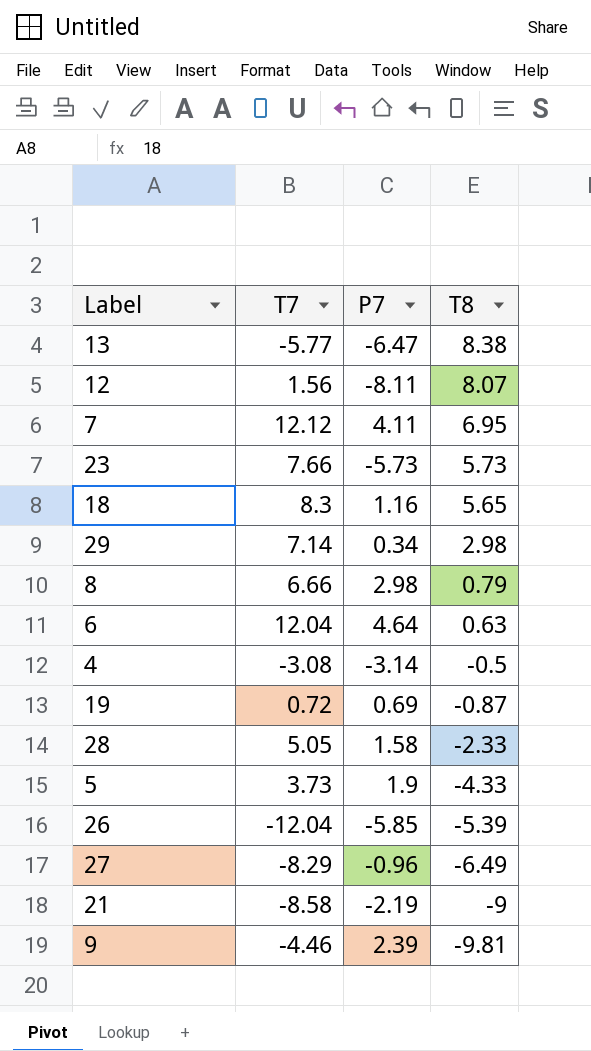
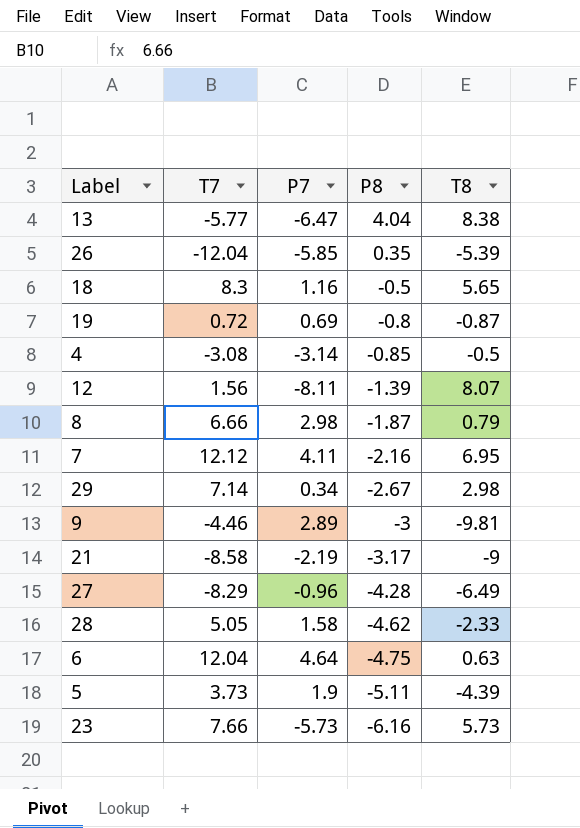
row order: T8 descending -> P8 descending
column P8 | position: none -> 4
9 | P7: 2.39 -> 2.89
5 | T8: -4.33 -> -4.39

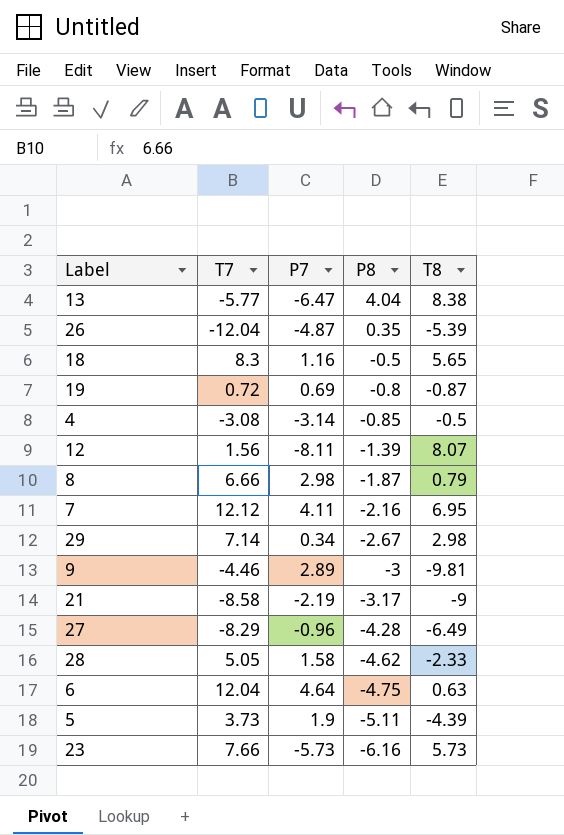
26 | P7: -5.85 -> -4.87

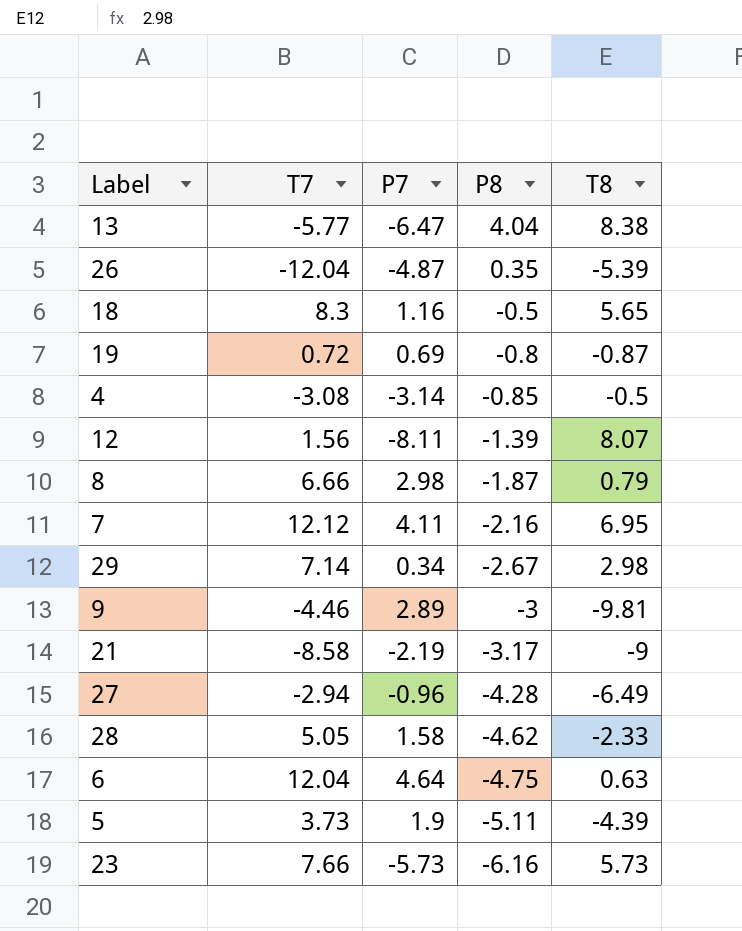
27 | T7: -8.29 -> -2.94

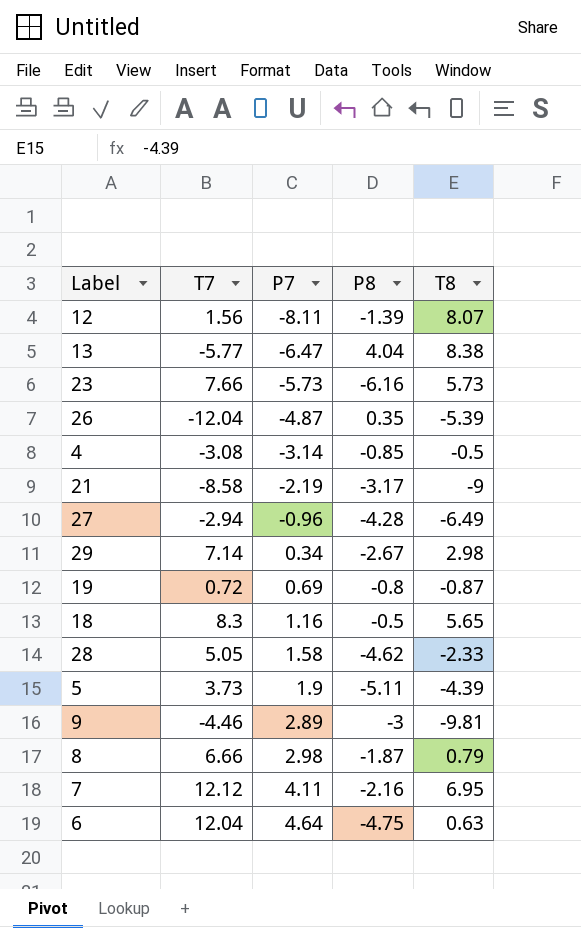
row order: P8 descending -> P7 ascending

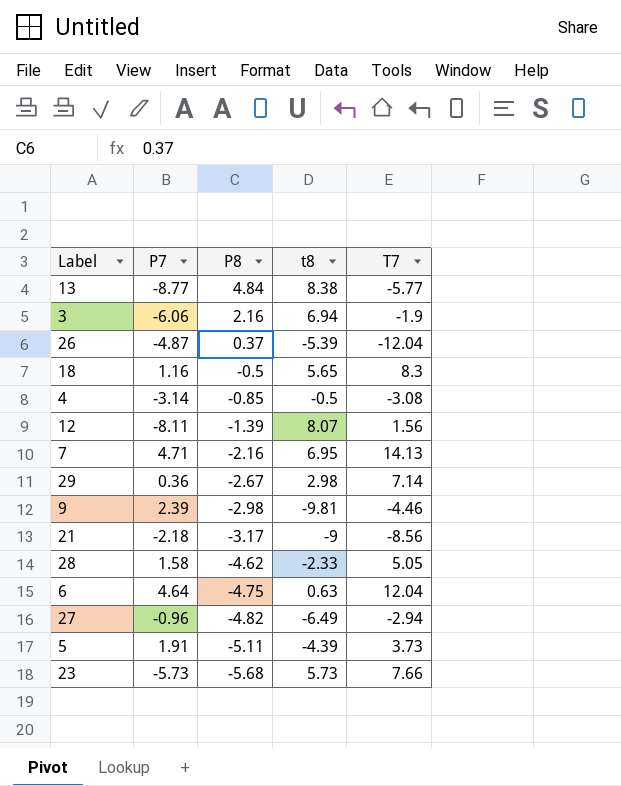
row order: P7 ascending -> P8 descending
column name: T8 -> t8
column T7 | position: 2 -> 5
row 19: 0.72 | 0.69 | -0.8 | -0.87 -> none
row 8: 6.66 | 2.98 | -1.87 | 0.79 -> none
13 | P7: -6.47 -> -8.77
13 | P8: 4.04 -> 4.84
row 3: none -> -6.06 | 2.16 | 6.94 | -1.9
26 | P8: 0.35 -> 0.37
7 | P7: 4.11 -> 4.71
7 | T7: 12.12 -> 14.13
29 | P7: 0.34 -> 0.36
9 | P7: 2.89 -> 2.39
9 | P8: -3 -> -2.98
21 | P7: -2.19 -> -2.18
21 | T7: -8.58 -> -8.56
27 | P8: -4.28 -> -4.82
5 | P7: 1.9 -> 1.91
23 | P8: -6.16 -> -5.68

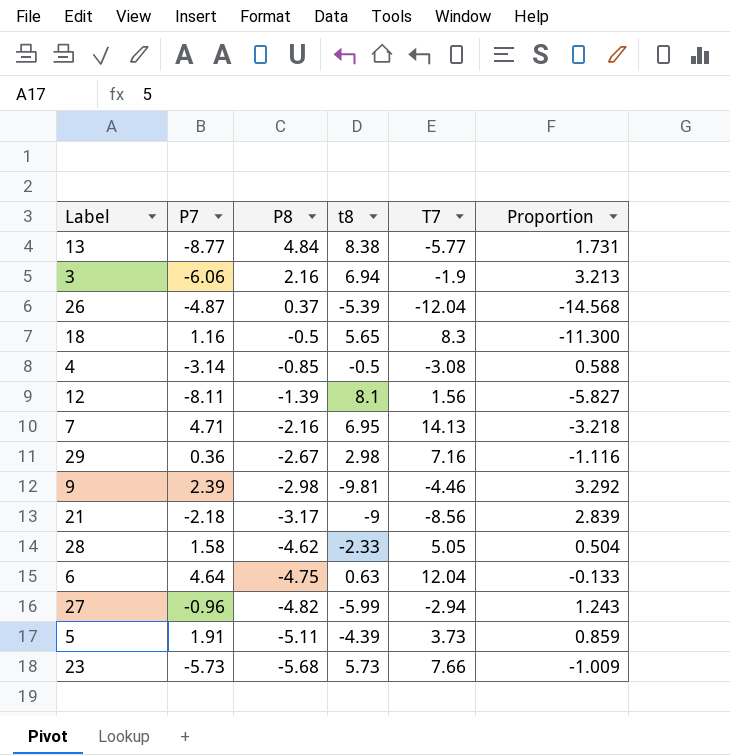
column Proportion | formula: none -> [t8] / [P8]
12 | t8: 8.07 -> 8.1
29 | T7: 7.14 -> 7.16
27 | t8: -6.49 -> -5.99

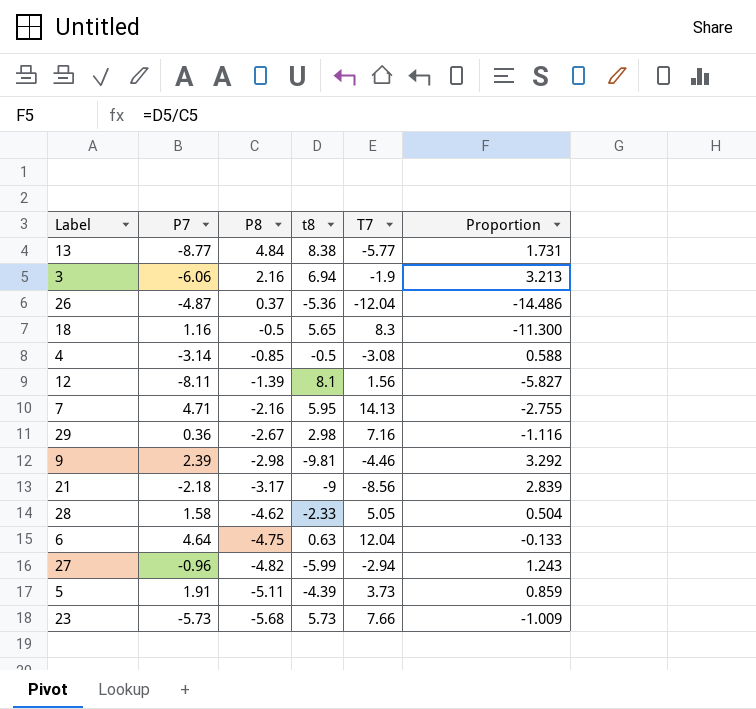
26 | t8: -5.39 -> -5.36
26 | Proportion: -14.568 -> -14.486
7 | t8: 6.95 -> 5.95
7 | Proportion: -3.218 -> -2.755

